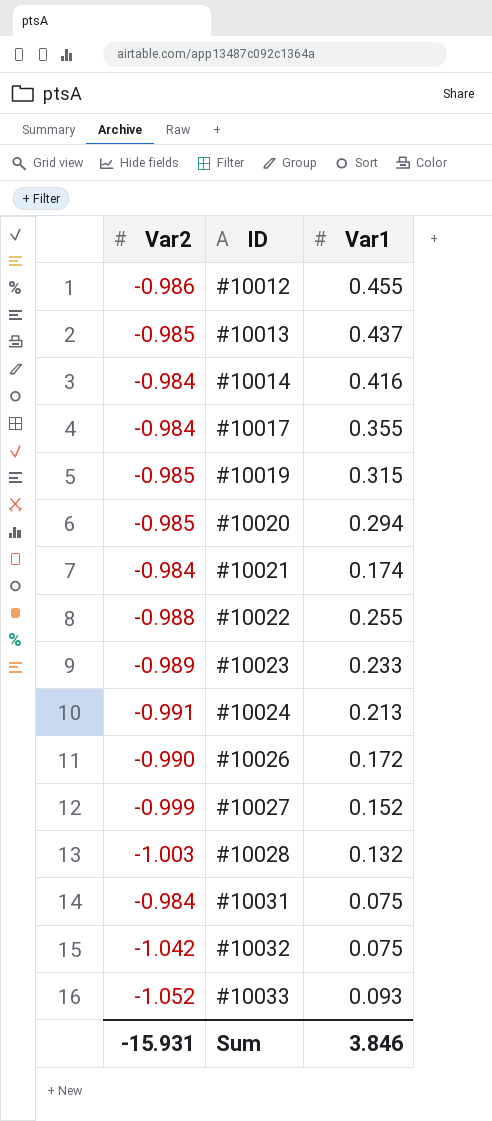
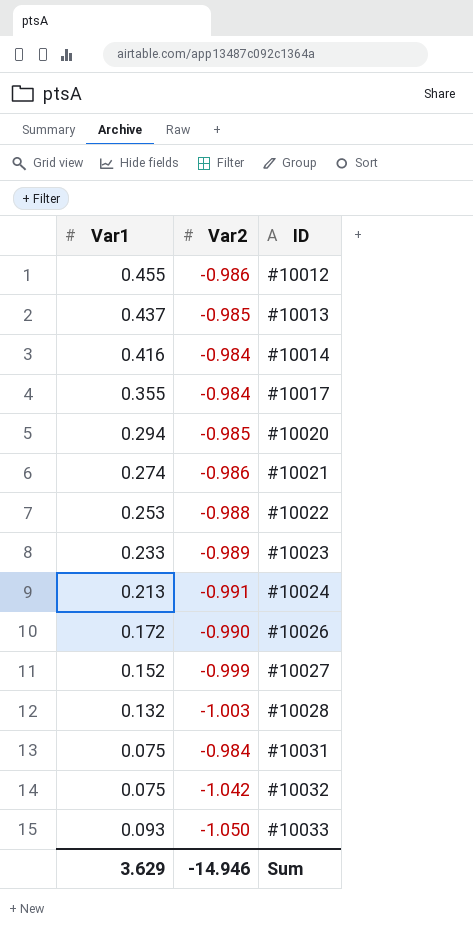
column Var1 | position: 3 -> 1
row #10019: -0.985 | 0.315 -> none
#10021 | Var1: 0.174 -> 0.274
#10021 | Var2: -0.984 -> -0.986
#10022 | Var1: 0.255 -> 0.253
#10033 | Var2: -1.052 -> -1.050
Sum | Var1: 3.846 -> 3.629
Sum | Var2: -15.931 -> -14.946

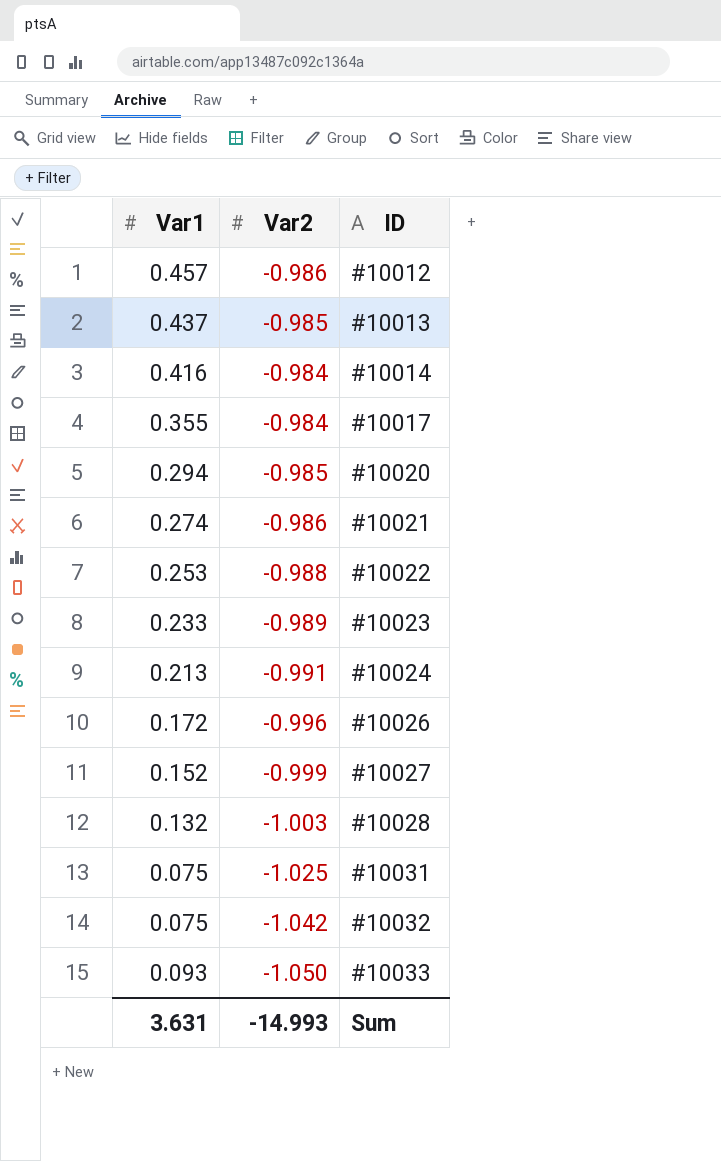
#10012 | Var1: 0.455 -> 0.457
#10026 | Var2: -0.990 -> -0.996
#10031 | Var2: -0.984 -> -1.025
Sum | Var1: 3.629 -> 3.631
Sum | Var2: -14.946 -> -14.993

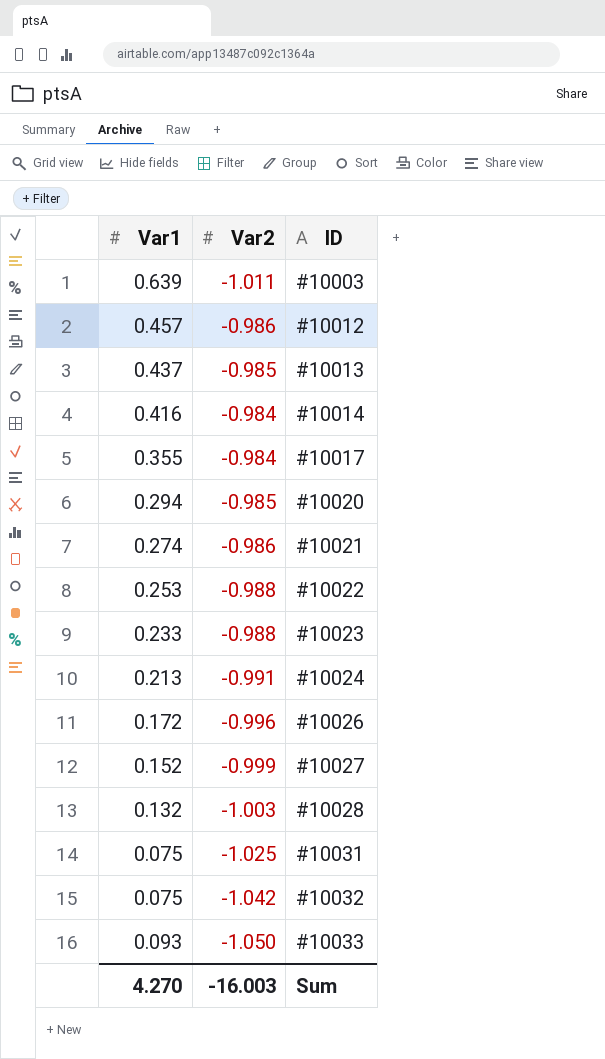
row #10003: none -> 0.639 | -1.011
#10023 | Var2: -0.989 -> -0.988
Sum | Var1: 3.631 -> 4.270
Sum | Var2: -14.993 -> -16.003

